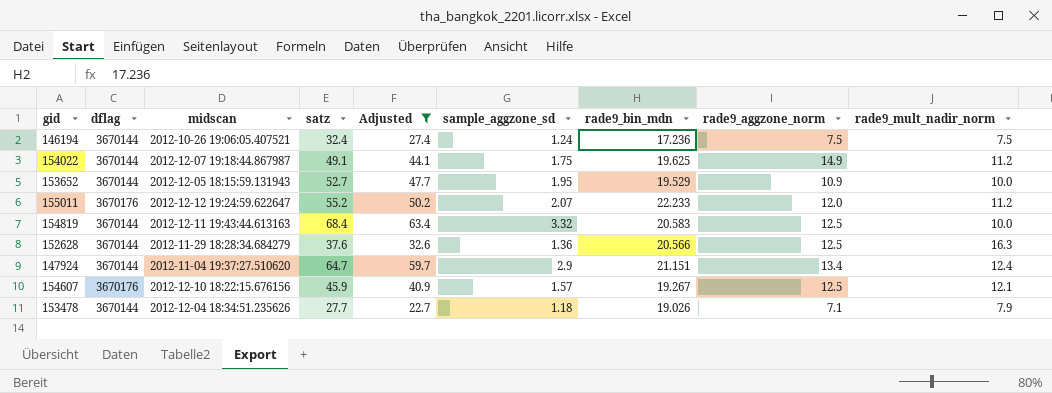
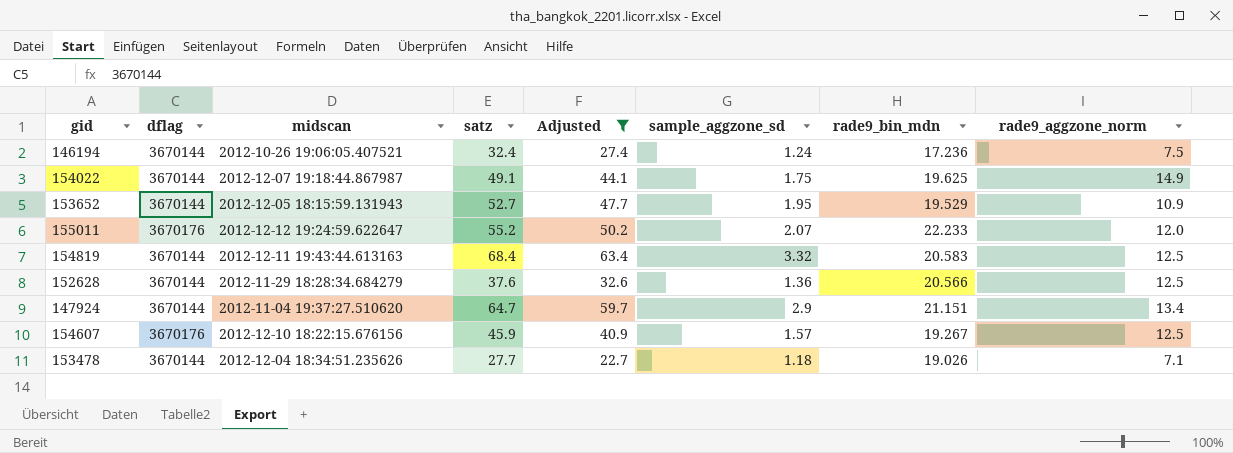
column rade9_mult_nadir_norm | position: 9 -> none

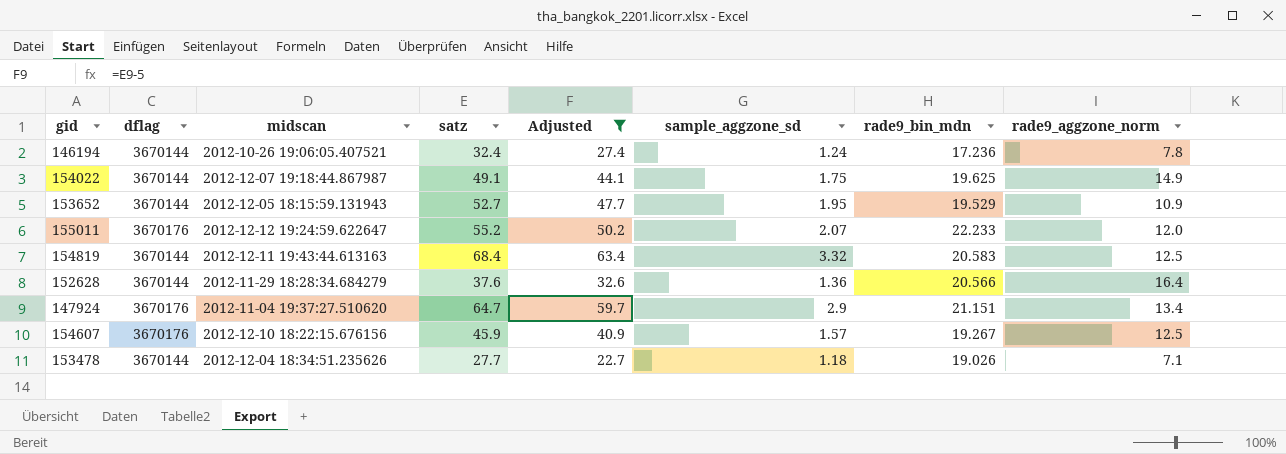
146194 | rade9_aggzone_norm: 7.5 -> 7.8
152628 | rade9_aggzone_norm: 12.5 -> 16.4
147924 | dflag: 3670144 -> 3670176

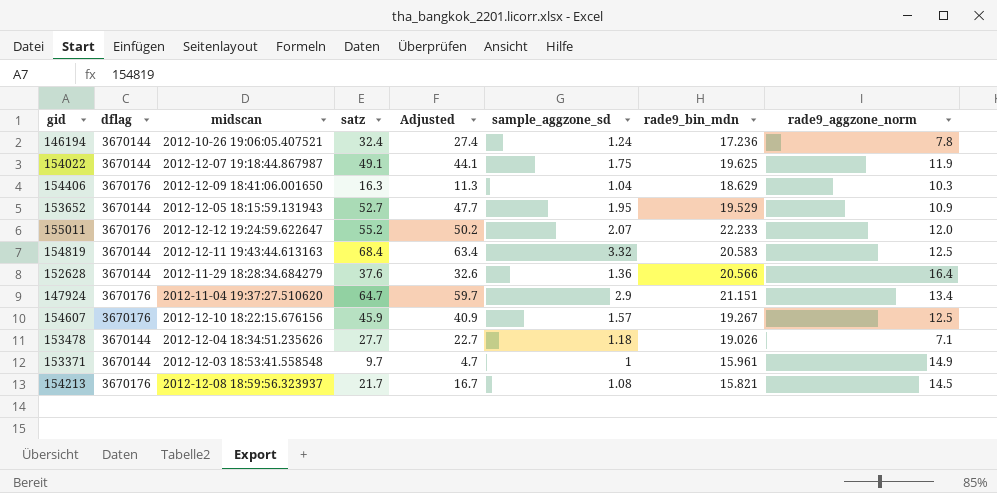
filter: Adjusted >= 22.7 -> none
154022 | rade9_aggzone_norm: 14.9 -> 11.9

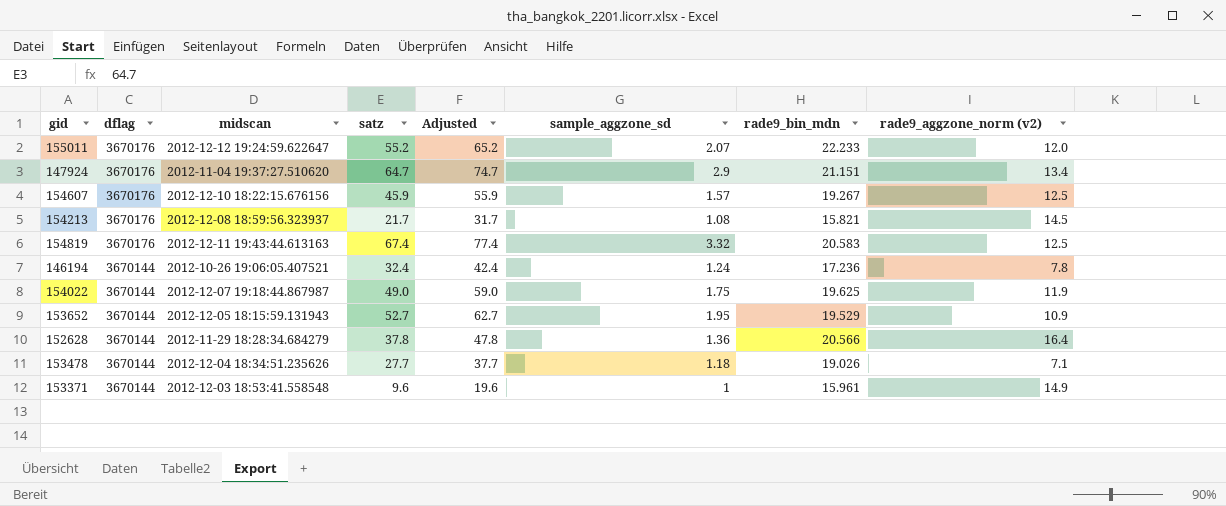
row order: none -> dflag descending
column Adjusted | formula: [satz] - 5 -> [satz] + 10
column name: rade9_aggzone_norm -> rade9_aggzone_norm (v2)
row 154406: 3670176 | 2012-12-09 18:41:06.001650 | 16.3 | 11.3 | 1.04 | 18.629 | 10.3 -> none
154819 | dflag: 3670144 -> 3670176
154819 | satz: 68.4 -> 67.4
154022 | satz: 49.1 -> 49.0
152628 | satz: 37.6 -> 37.8
153371 | satz: 9.7 -> 9.6

